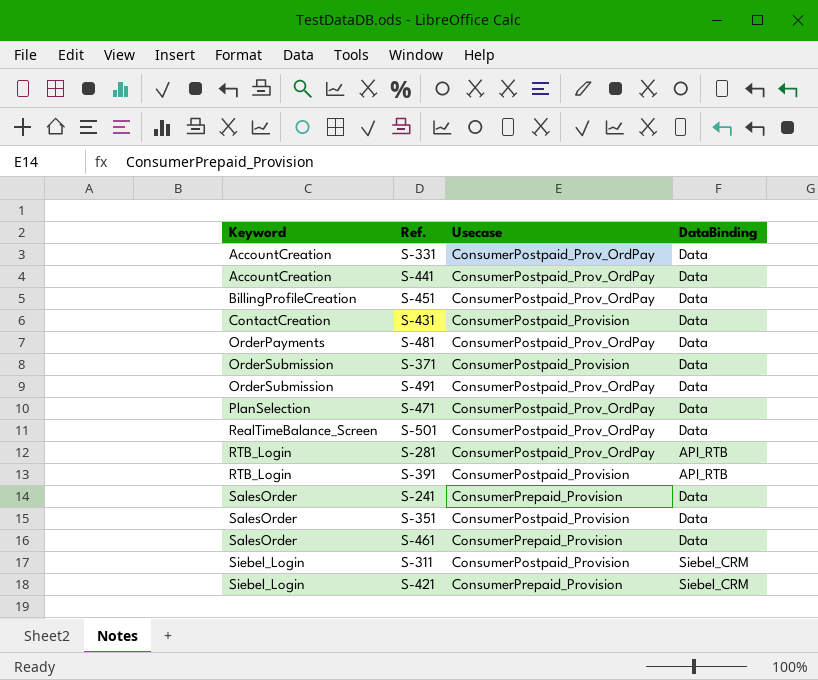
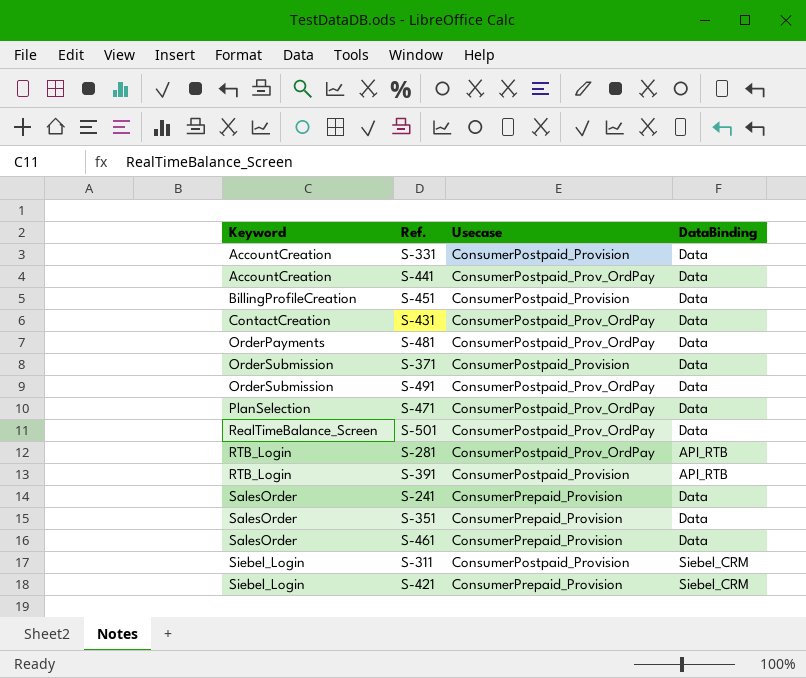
S-331 | Usecase: ConsumerPostpaid_Prov_OrdPay -> ConsumerPostpaid_Provision
S-451 | Usecase: ConsumerPostpaid_Prov_OrdPay -> ConsumerPostpaid_Provision
S-431 | Usecase: ConsumerPostpaid_Provision -> ConsumerPostpaid_Prov_OrdPay
S-351 | Usecase: ConsumerPostpaid_Provision -> ConsumerPrepaid_Provision

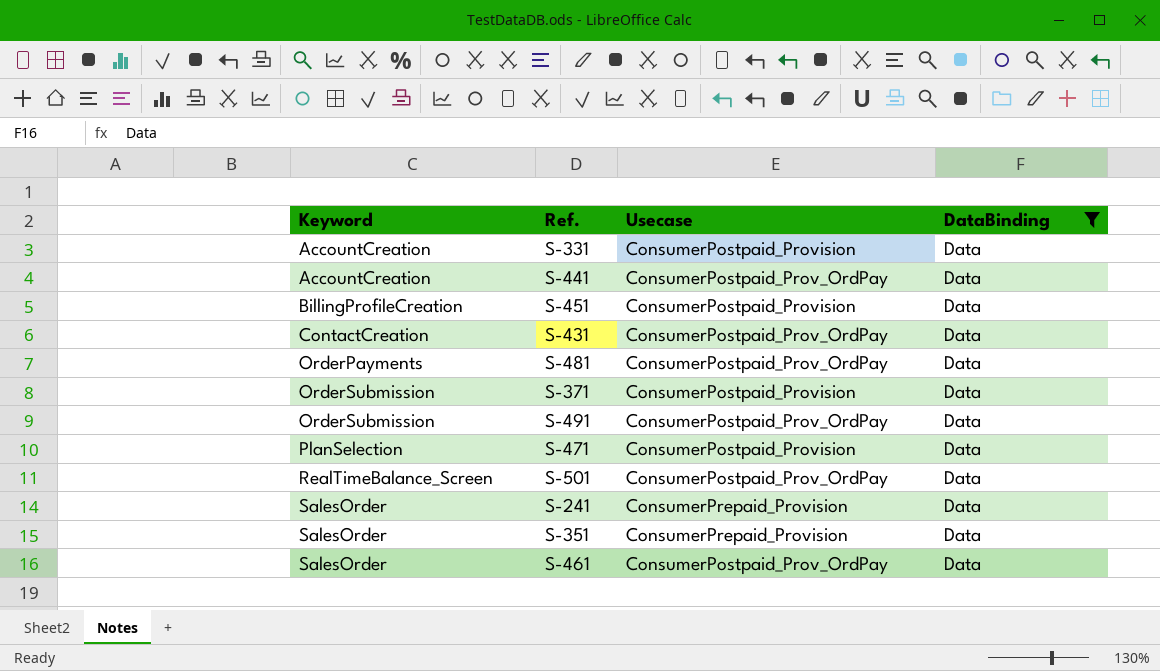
filter: none -> DataBinding = Data
S-471 | Usecase: ConsumerPostpaid_Prov_OrdPay -> ConsumerPostpaid_Provision
S-461 | Usecase: ConsumerPrepaid_Provision -> ConsumerPostpaid_Prov_OrdPay

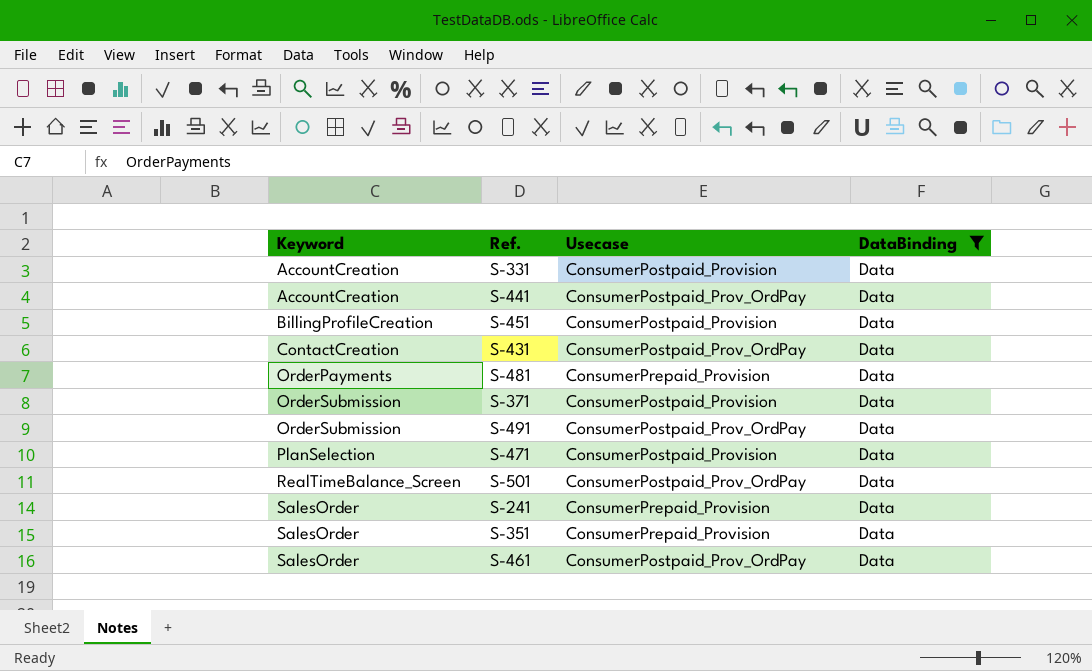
S-481 | Usecase: ConsumerPostpaid_Prov_OrdPay -> ConsumerPrepaid_Provision

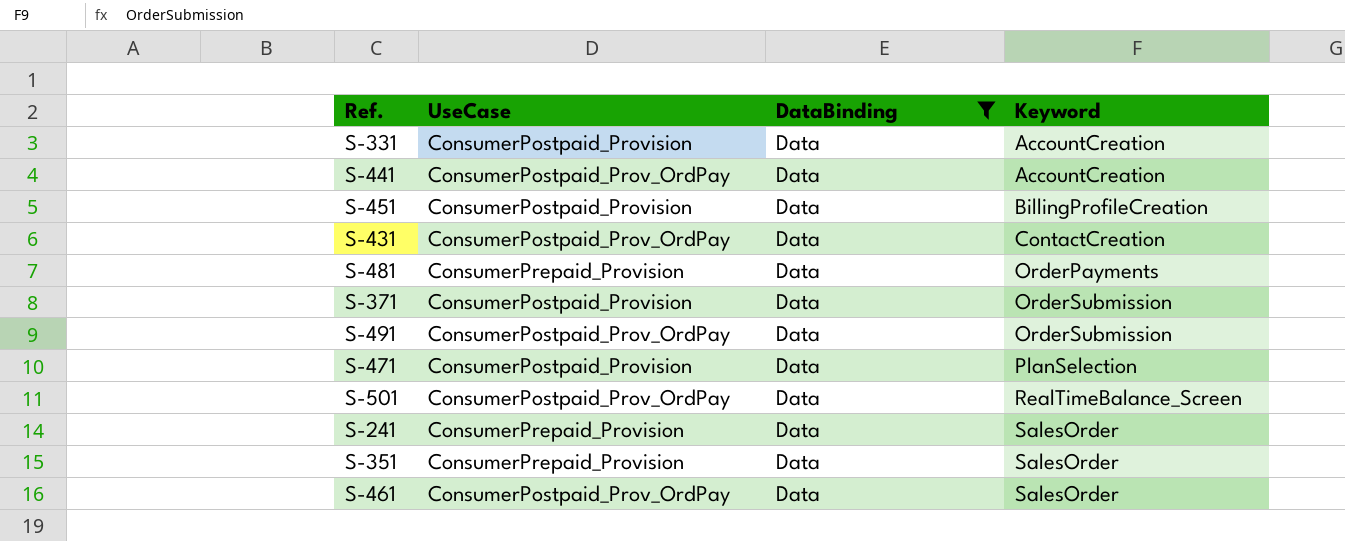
column name: Usecase -> UseCase
column Keyword | position: 1 -> 4

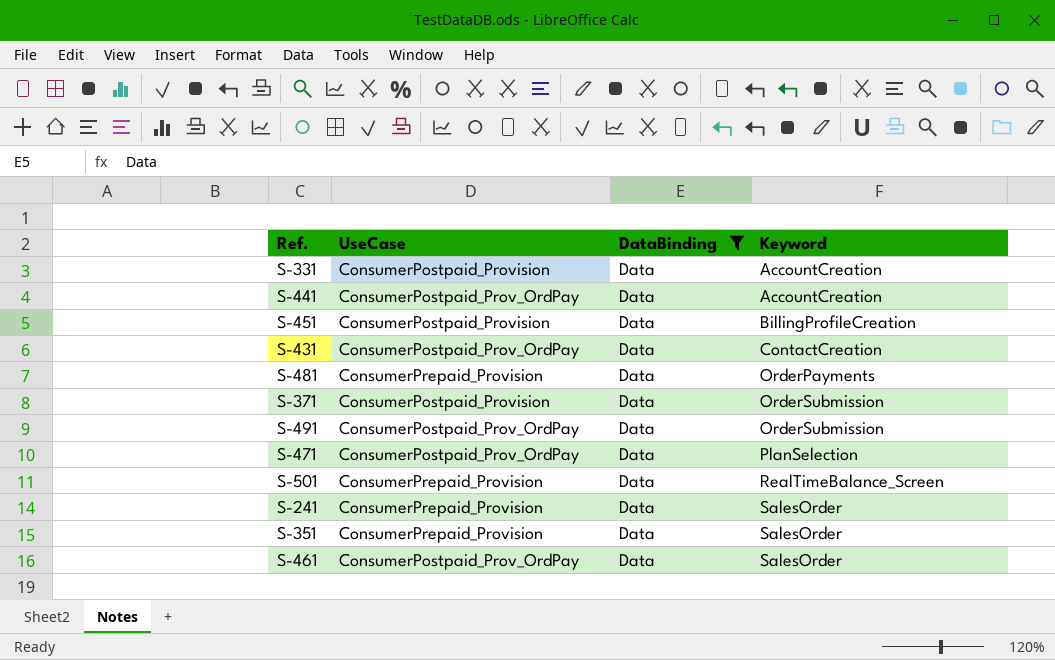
S-471 | UseCase: ConsumerPostpaid_Provision -> ConsumerPostpaid_Prov_OrdPay
S-501 | UseCase: ConsumerPostpaid_Prov_OrdPay -> ConsumerPrepaid_Provision

